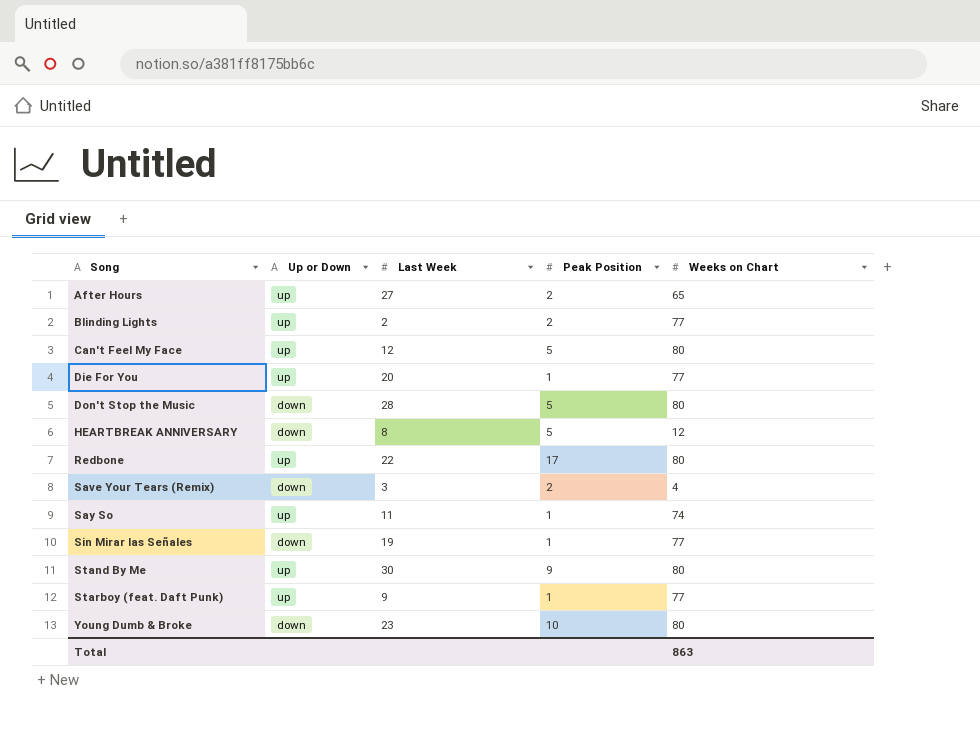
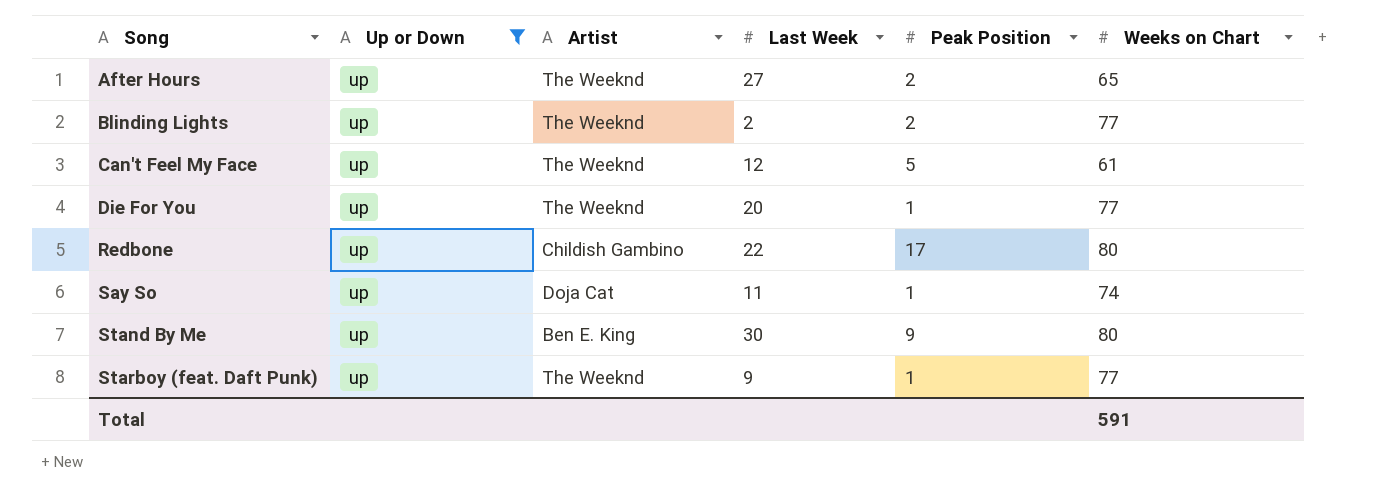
filter: none -> Up or Down = up
column Artist | position: none -> 3
Can't Feel My Face | Weeks on Chart: 80 -> 61
Total | Weeks on Chart: 863 -> 591

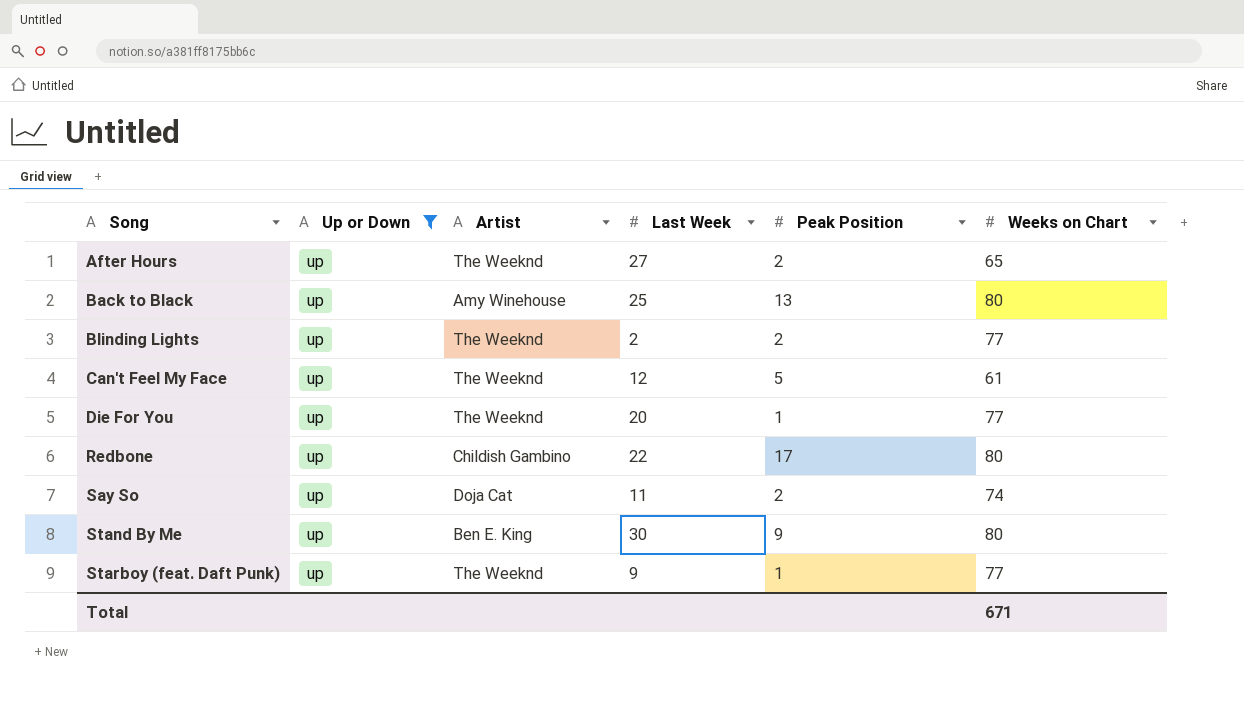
row Back to Black: none -> up | Amy Winehouse | 25 | 13 | 80
Say So | Peak Position: 1 -> 2
Total | Weeks on Chart: 591 -> 671

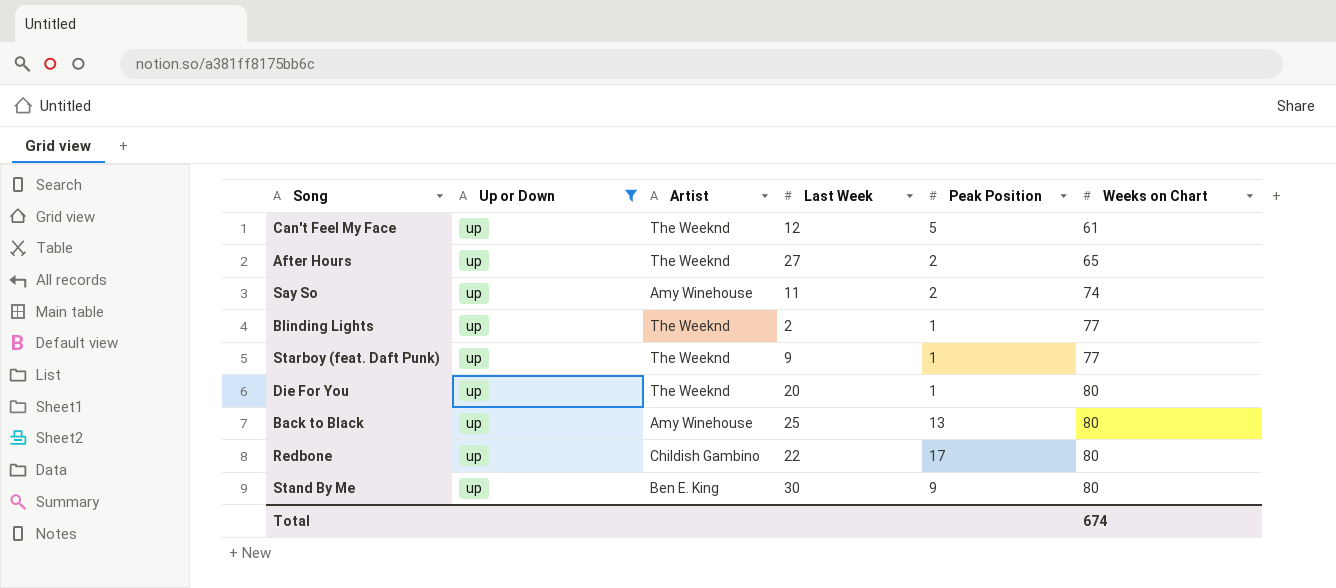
row order: Song ascending -> Weeks on Chart ascending
Say So | Artist: Doja Cat -> Amy Winehouse
Blinding Lights | Peak Position: 2 -> 1
Die For You | Weeks on Chart: 77 -> 80
Total | Weeks on Chart: 671 -> 674

